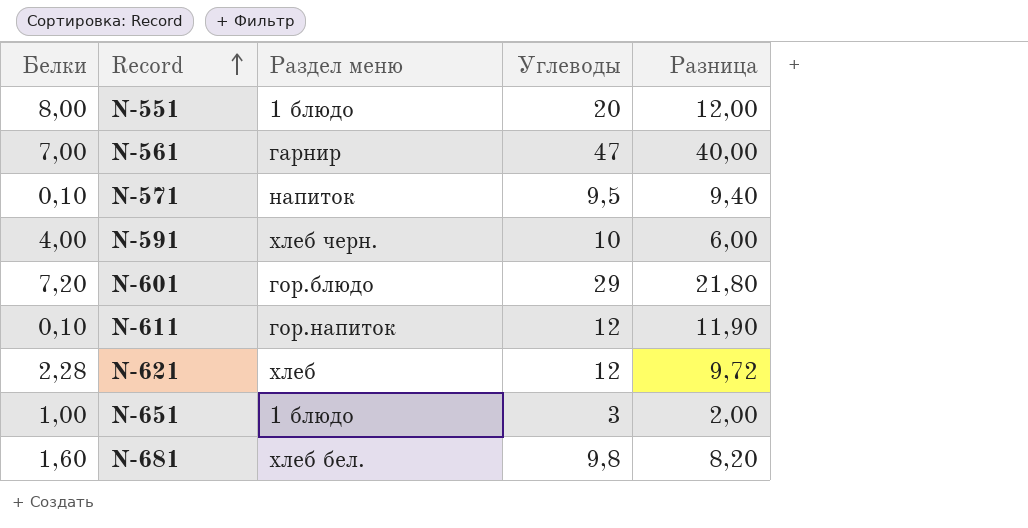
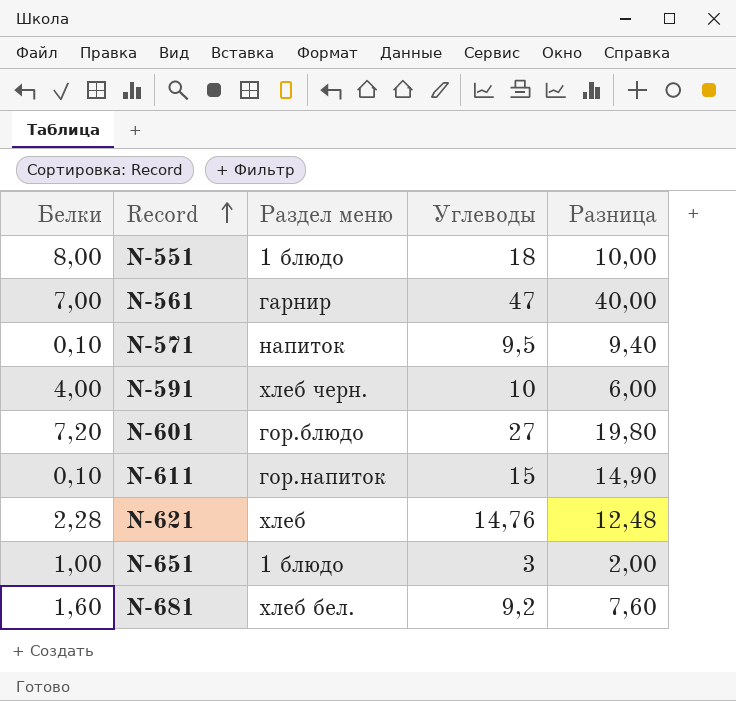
N-551 | Углеводы: 20 -> 18
N-551 | Разница: 12,00 -> 10,00
N-601 | Углеводы: 29 -> 27
N-601 | Разница: 21,80 -> 19,80
N-611 | Углеводы: 12 -> 15
N-611 | Разница: 11,90 -> 14,90
N-621 | Углеводы: 12 -> 14,76
N-621 | Разница: 9,72 -> 12,48
N-681 | Углеводы: 9,8 -> 9,2
N-681 | Разница: 8,20 -> 7,60

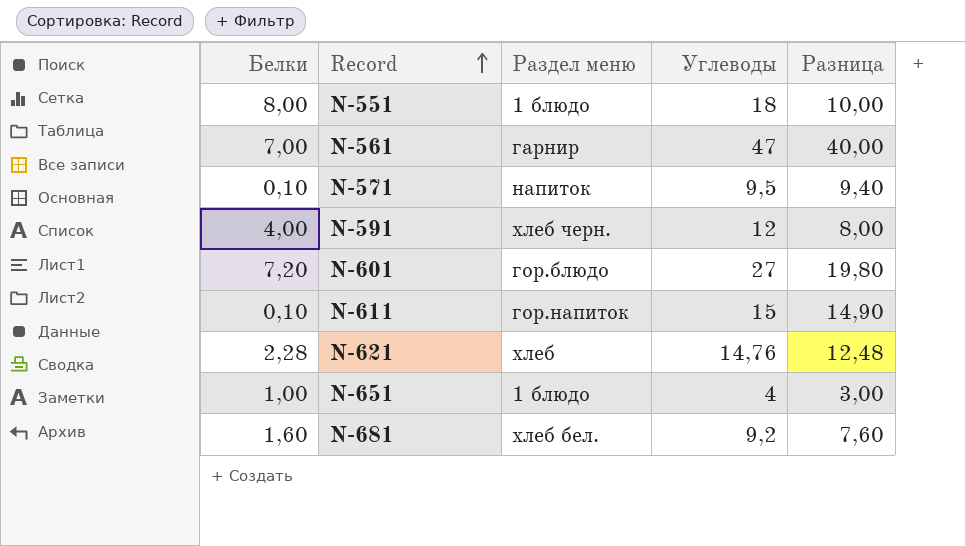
N-591 | Углеводы: 10 -> 12
N-591 | Разница: 6,00 -> 8,00
N-651 | Углеводы: 3 -> 4
N-651 | Разница: 2,00 -> 3,00

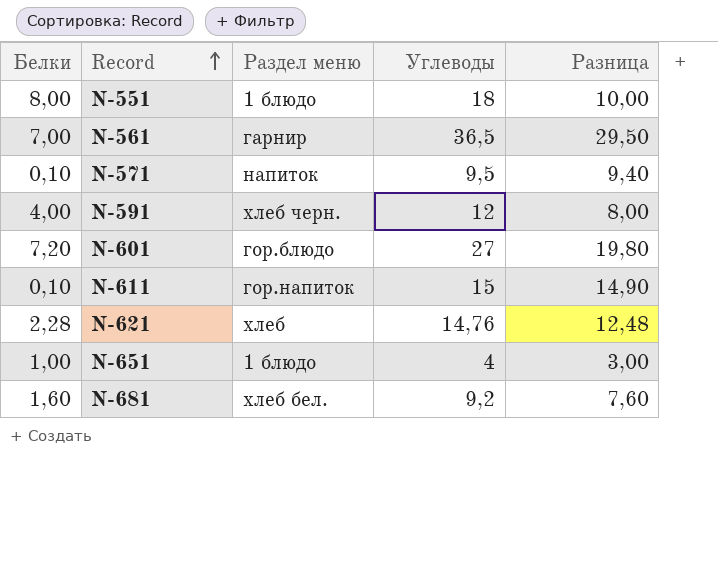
N-561 | Углеводы: 47 -> 36,5
N-561 | Разница: 40,00 -> 29,50

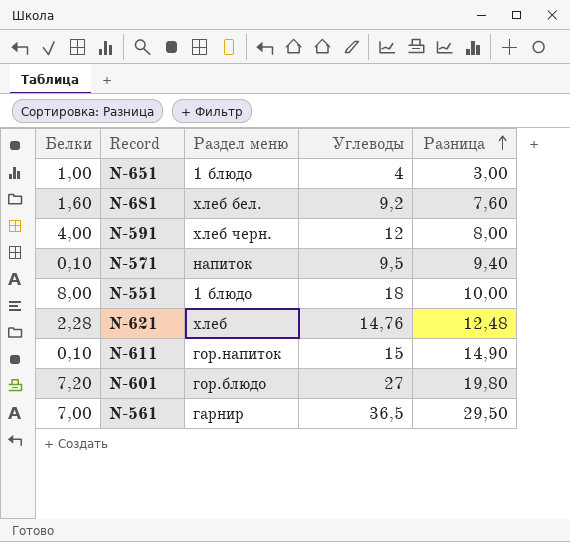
row order: Record ascending -> Разница ascending

